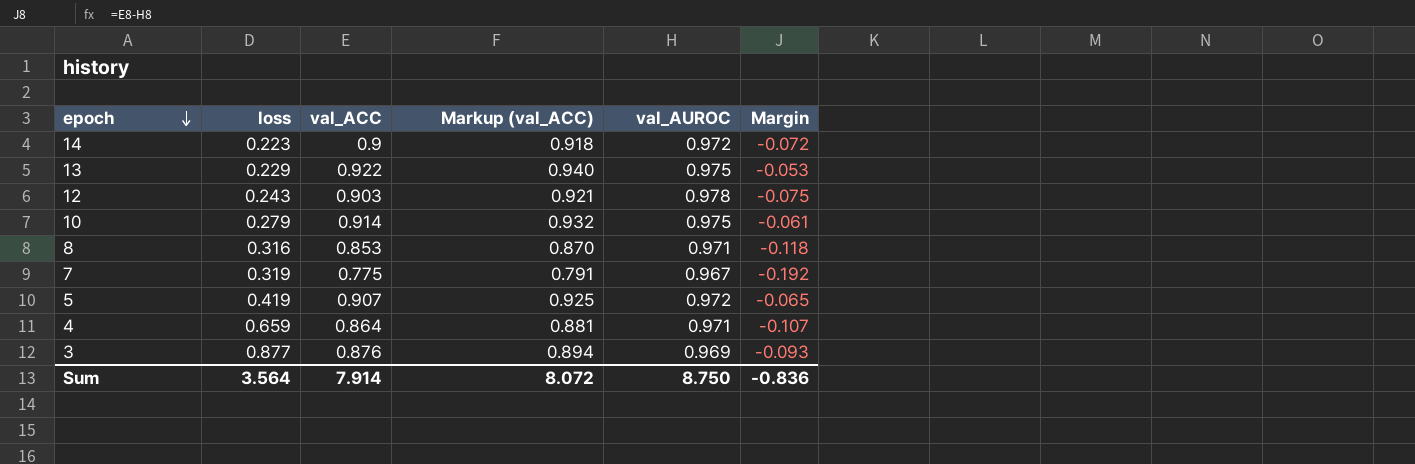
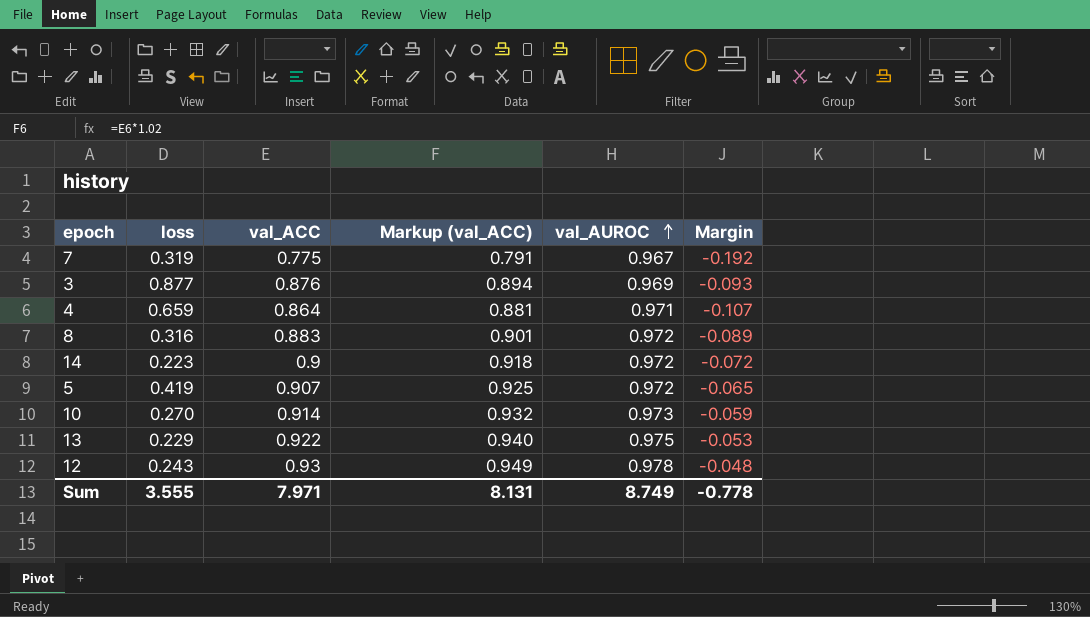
row order: epoch descending -> val_AUROC ascending
8 | val_ACC: 0.853 -> 0.883
8 | Markup (val_ACC): 0.870 -> 0.901
8 | val_AUROC: 0.971 -> 0.972
8 | Margin: -0.118 -> -0.089
10 | loss: 0.279 -> 0.270
10 | val_AUROC: 0.975 -> 0.973
10 | Margin: -0.061 -> -0.059
12 | val_ACC: 0.903 -> 0.93
12 | Markup (val_ACC): 0.921 -> 0.949
12 | Margin: -0.075 -> -0.048
Sum | loss: 3.564 -> 3.555
Sum | val_ACC: 7.914 -> 7.971
Sum | Markup (val_ACC): 8.072 -> 8.131
Sum | val_AUROC: 8.750 -> 8.749
Sum | Margin: -0.836 -> -0.778

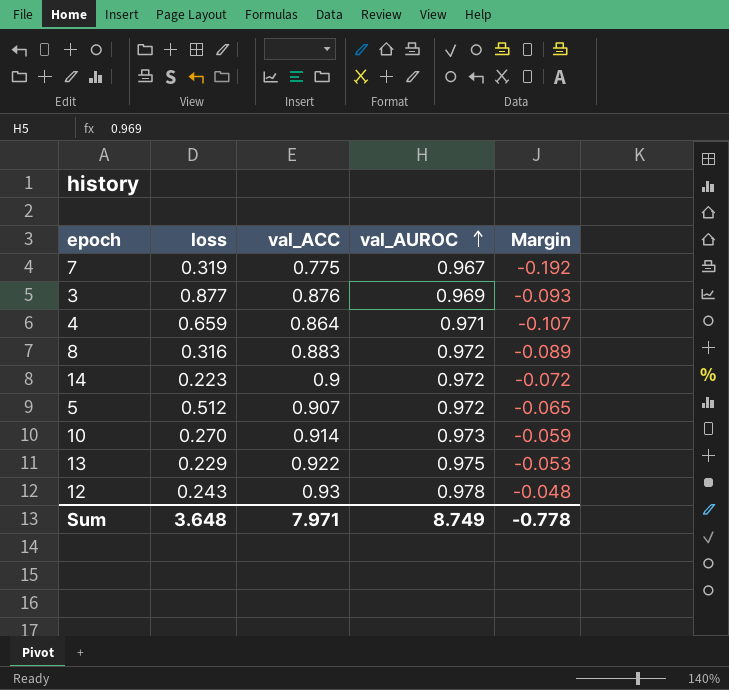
column Markup (val_ACC) | formula: [val_ACC] * 1.02 -> none
5 | loss: 0.419 -> 0.512
Sum | loss: 3.555 -> 3.648

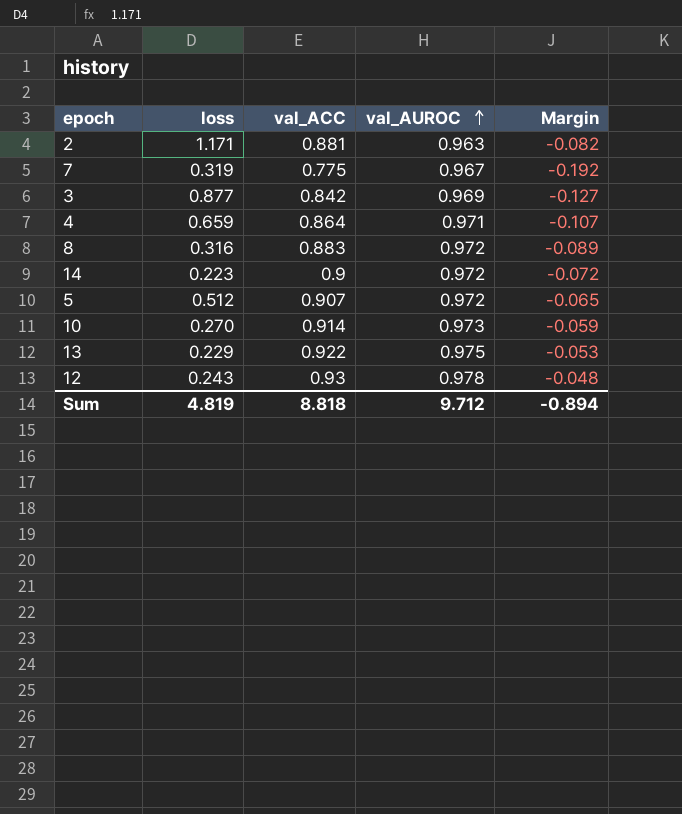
row 2: none -> 1.171 | 0.881 | 0.963 | -0.082
3 | val_ACC: 0.876 -> 0.842
3 | Margin: -0.093 -> -0.127
Sum | loss: 3.648 -> 4.819
Sum | val_ACC: 7.971 -> 8.818
Sum | val_AUROC: 8.749 -> 9.712
Sum | Margin: -0.778 -> -0.894

